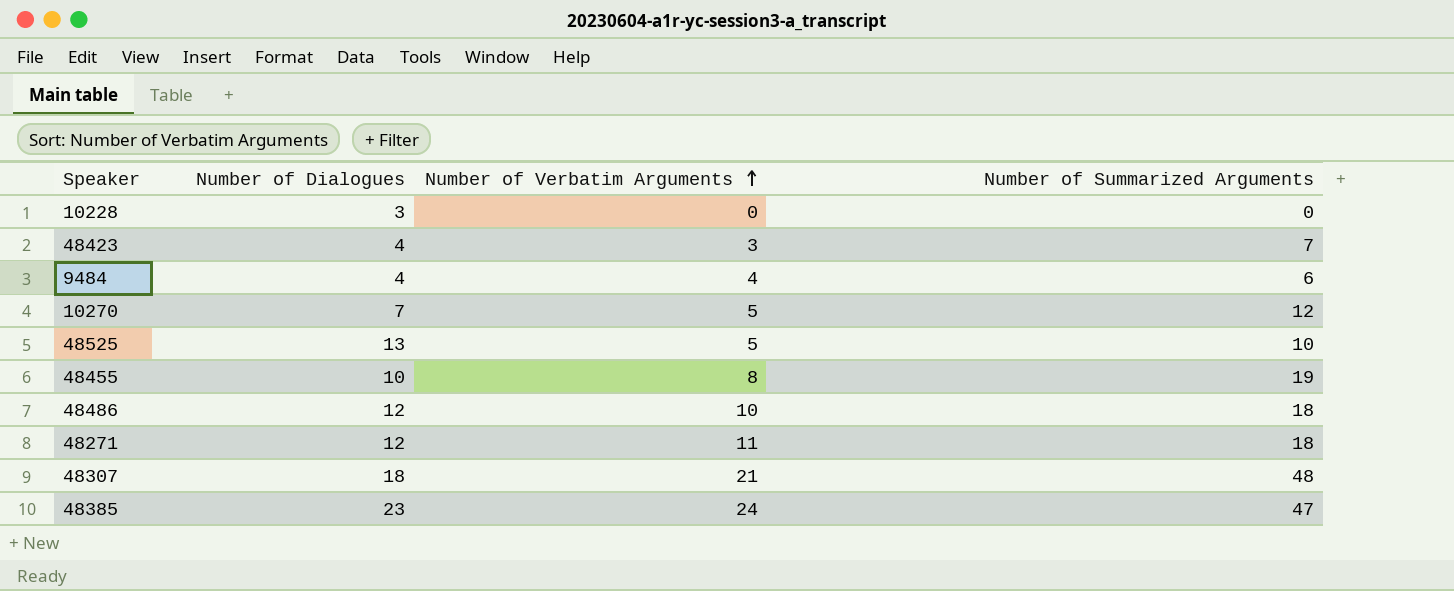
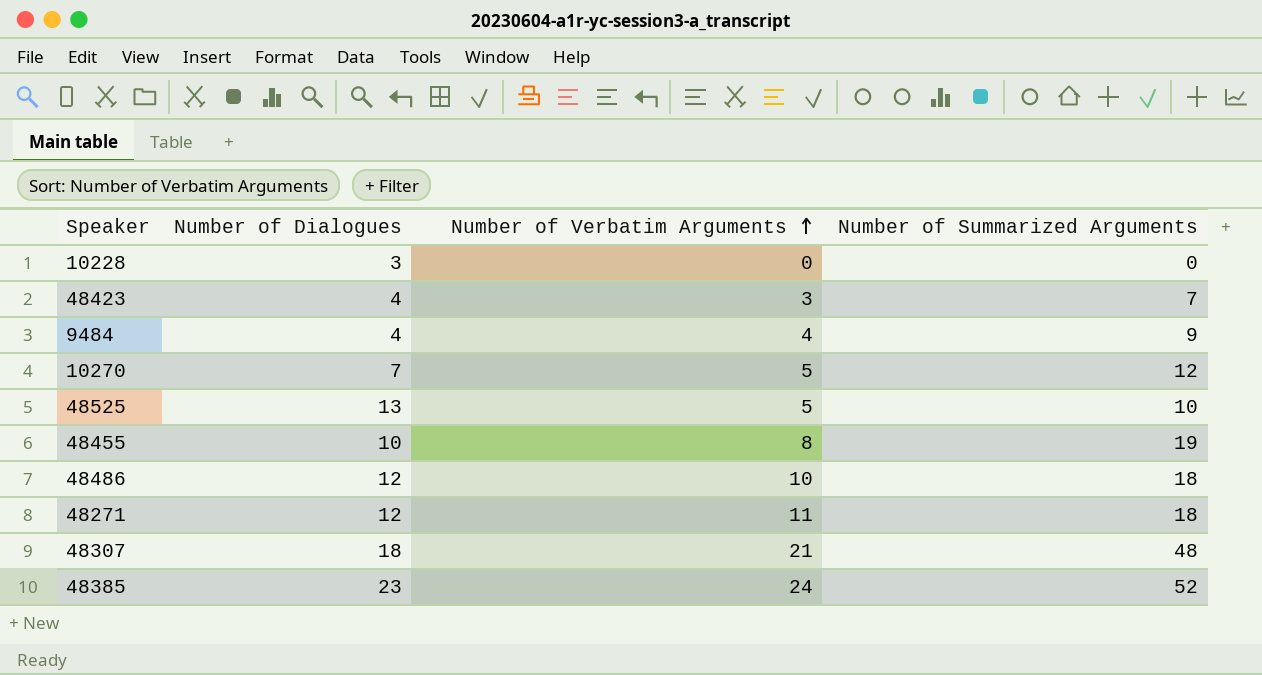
9484 | Number of Summarized Arguments: 6 -> 9
48385 | Number of Summarized Arguments: 47 -> 52

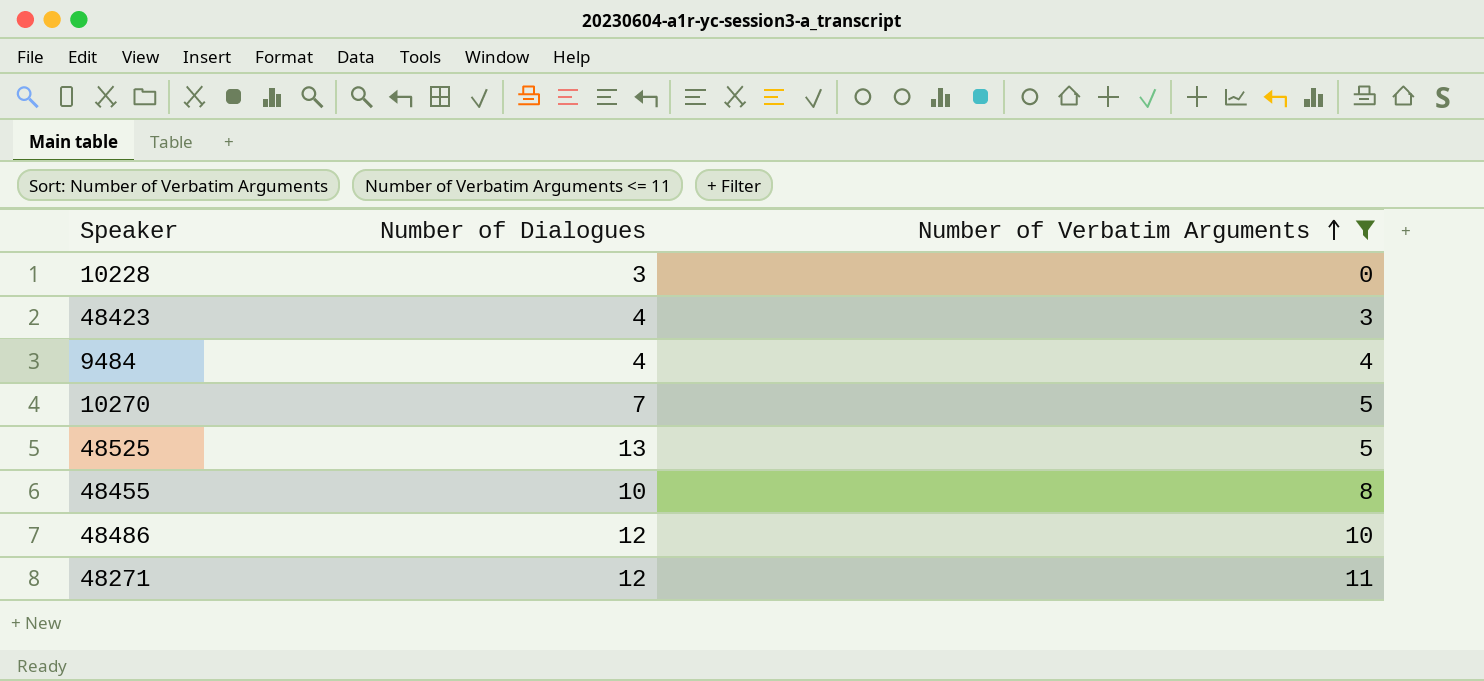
filter: none -> Number of Verbatim Arguments <= 11
column Number of Summarized Arguments | position: 4 -> none

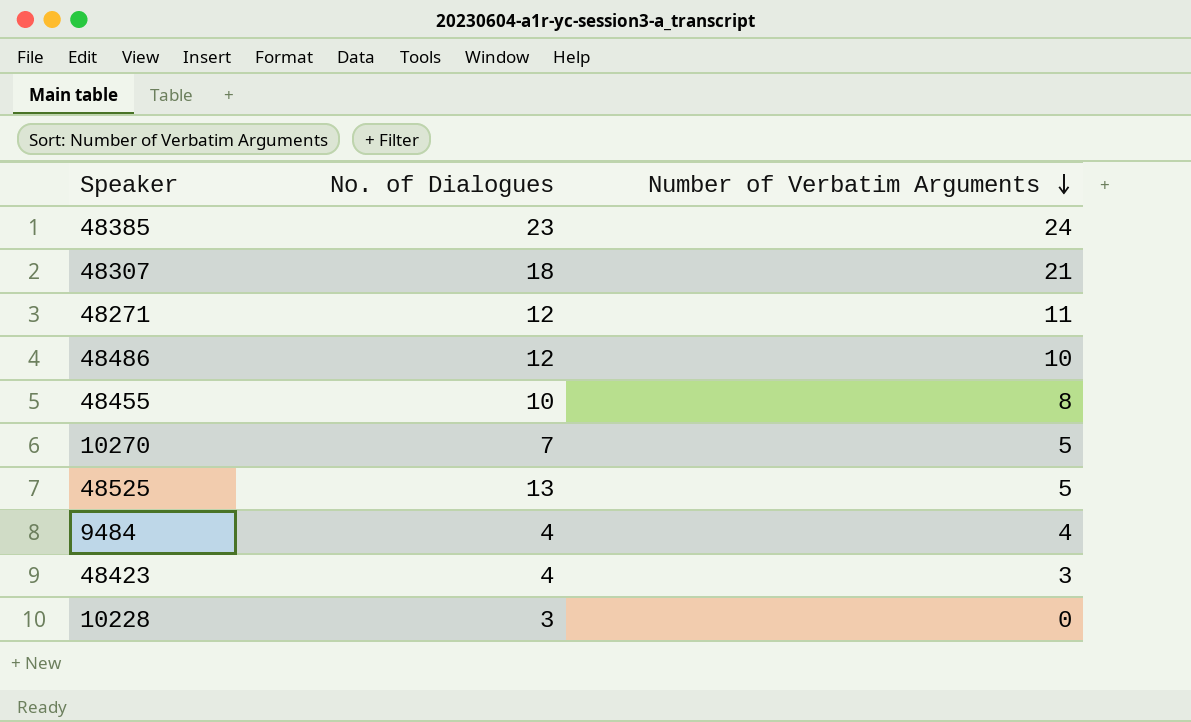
filter: Number of Verbatim Arguments <= 11 -> none
row order: Number of Verbatim Arguments ascending -> Number of Verbatim Arguments descending
column name: Number of Dialogues -> No. of Dialogues

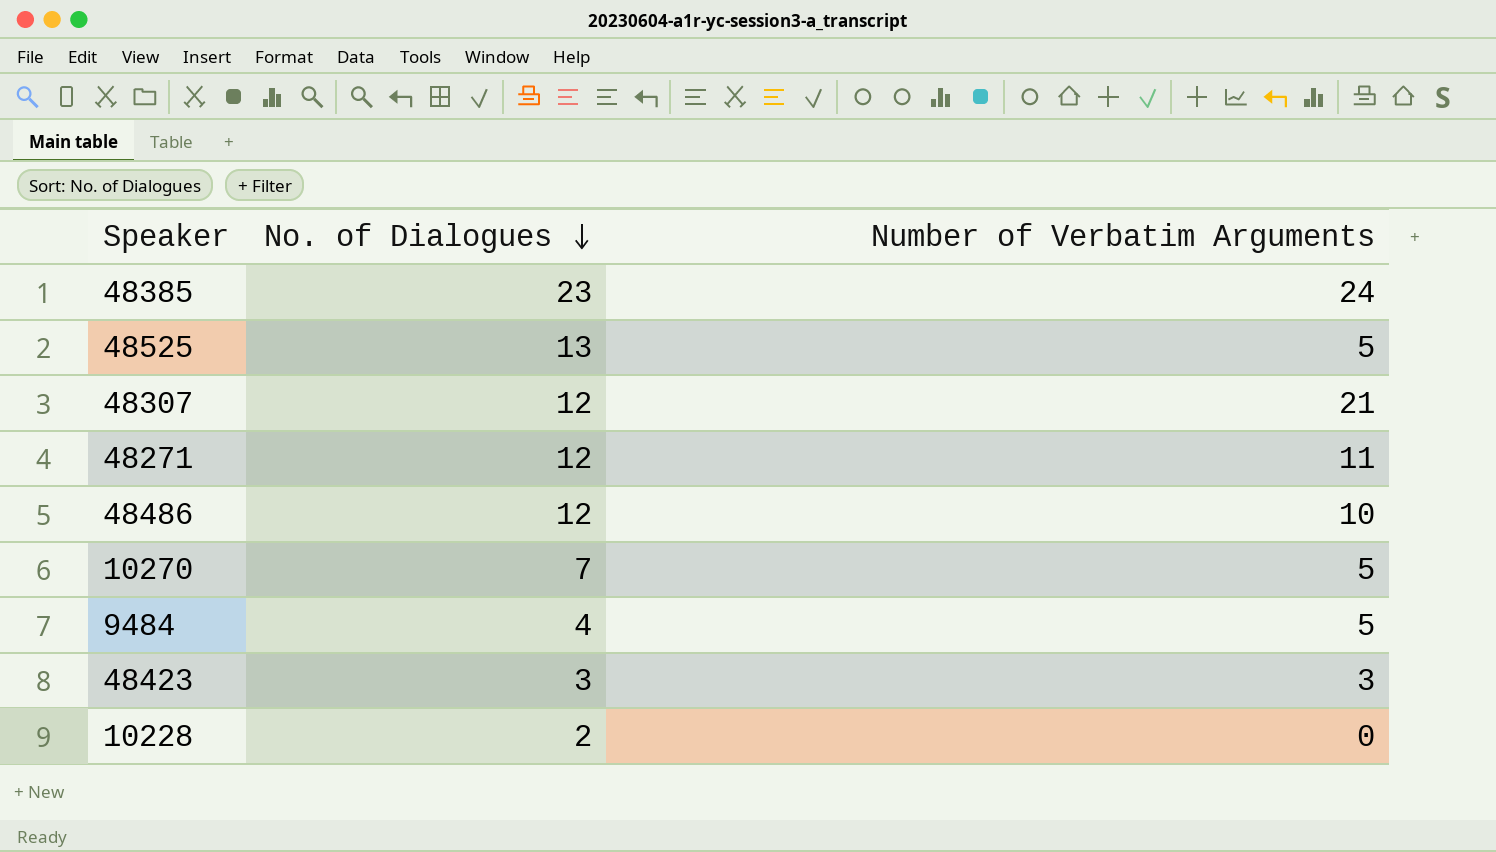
row order: Number of Verbatim Arguments descending -> No. of Dialogues descending
row 48455: 10 | 8 -> none
48307 | No. of Dialogues: 18 -> 12
9484 | Number of Verbatim Arguments: 4 -> 5
48423 | No. of Dialogues: 4 -> 3
10228 | No. of Dialogues: 3 -> 2

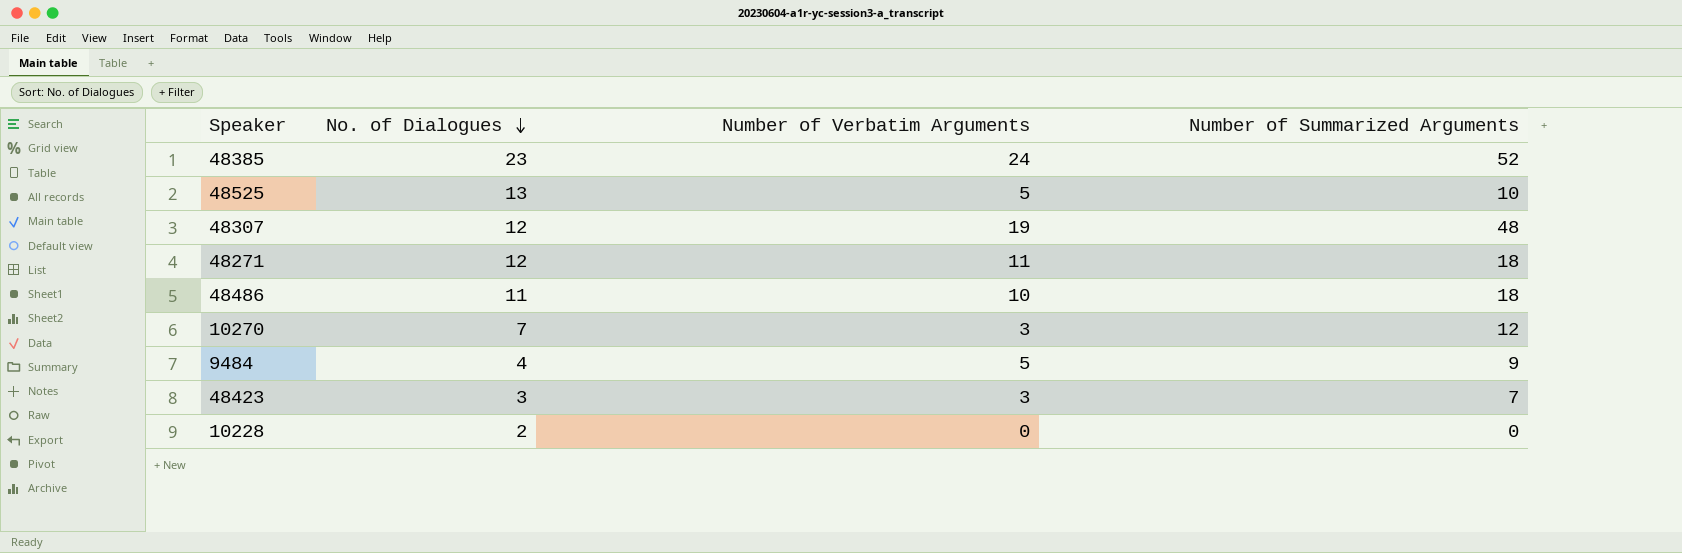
column Number of Summarized Arguments | position: none -> 4
48307 | Number of Verbatim Arguments: 21 -> 19
48486 | No. of Dialogues: 12 -> 11
10270 | Number of Verbatim Arguments: 5 -> 3

